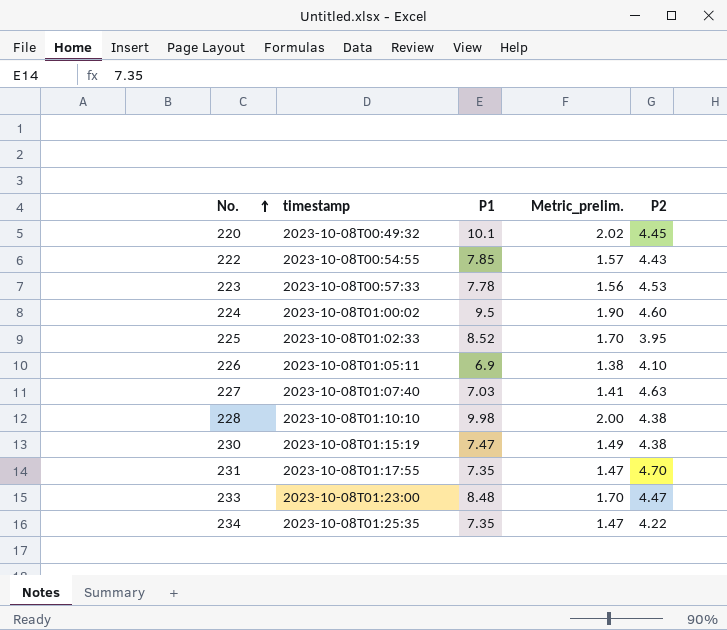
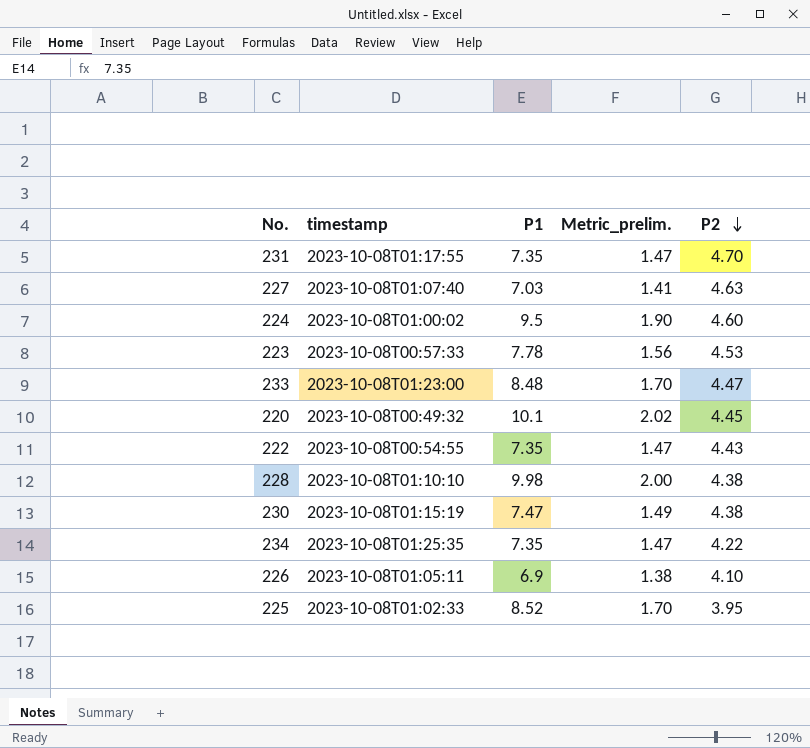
row order: No. ascending -> P2 descending
222 | P1: 7.85 -> 7.35
222 | Metric_prelim.: 1.57 -> 1.47

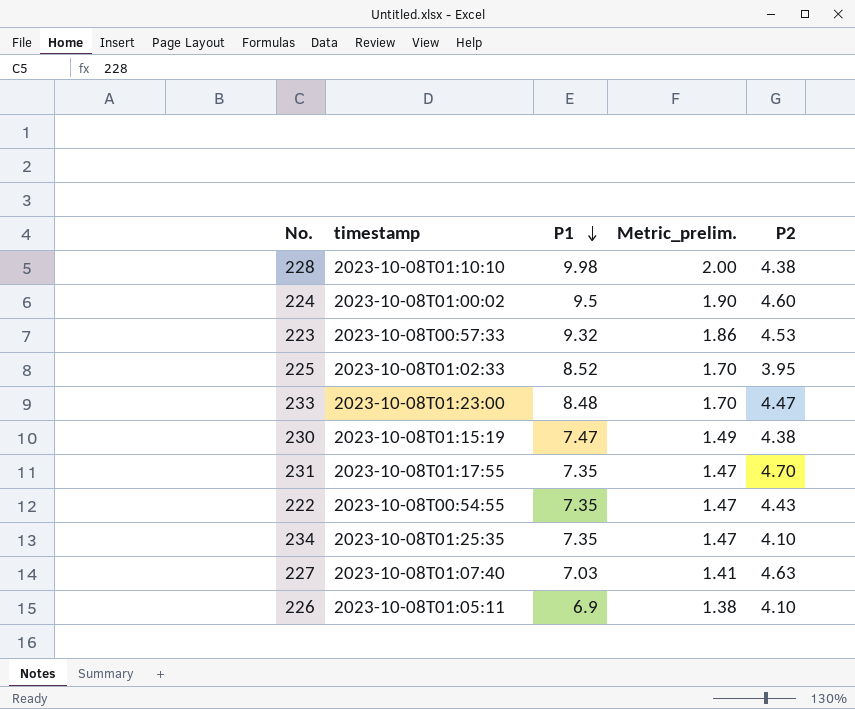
row order: P2 descending -> P1 descending
row 220: 2023-10-08T00:49:32 | 10.1 | 2.02 | 4.45 -> none
223 | P1: 7.78 -> 9.32
223 | Metric_prelim.: 1.56 -> 1.86
234 | P2: 4.22 -> 4.10

